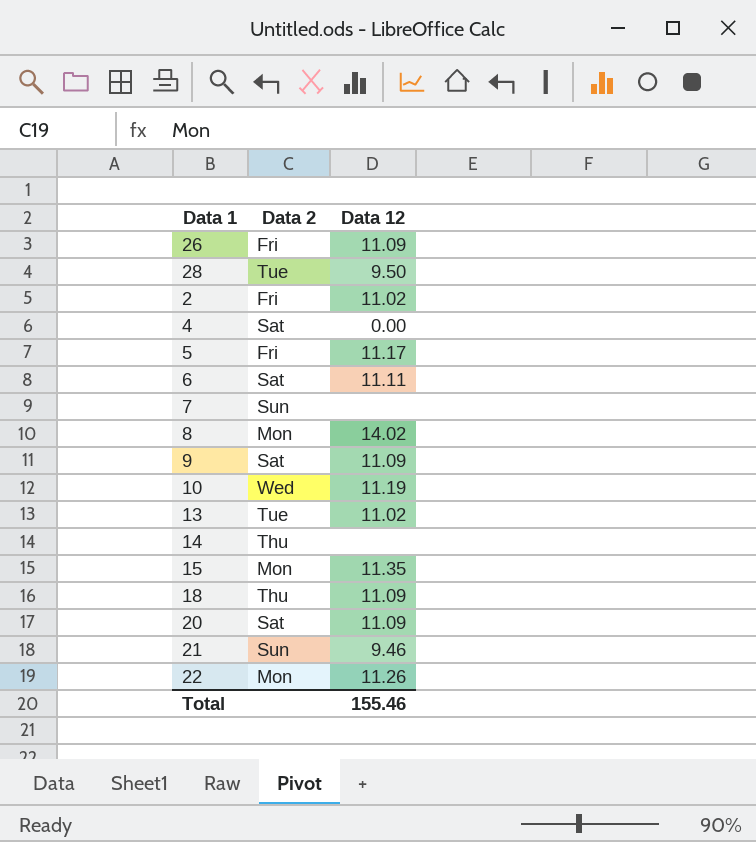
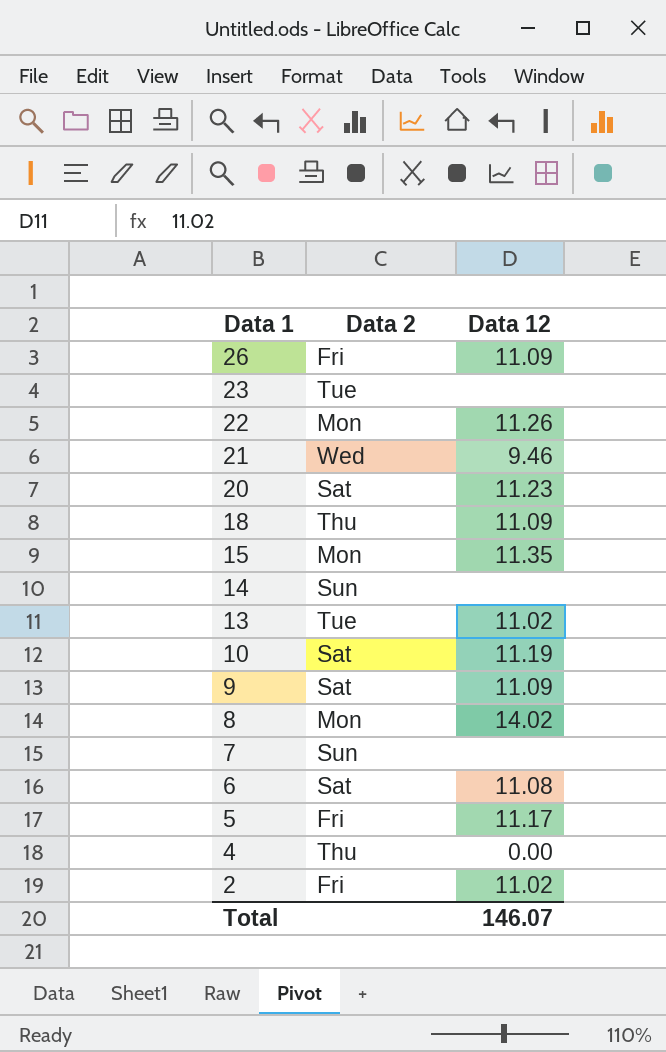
row order: none -> Data 1 descending
row 28: Tue | 9.50 -> none
row 23: none -> Tue | none
21 | Data 2: Sun -> Wed
20 | Data 12: 11.09 -> 11.23
14 | Data 2: Thu -> Sun
10 | Data 2: Wed -> Sat
6 | Data 12: 11.11 -> 11.08
4 | Data 2: Sat -> Thu
Total | Data 12: 155.46 -> 146.07

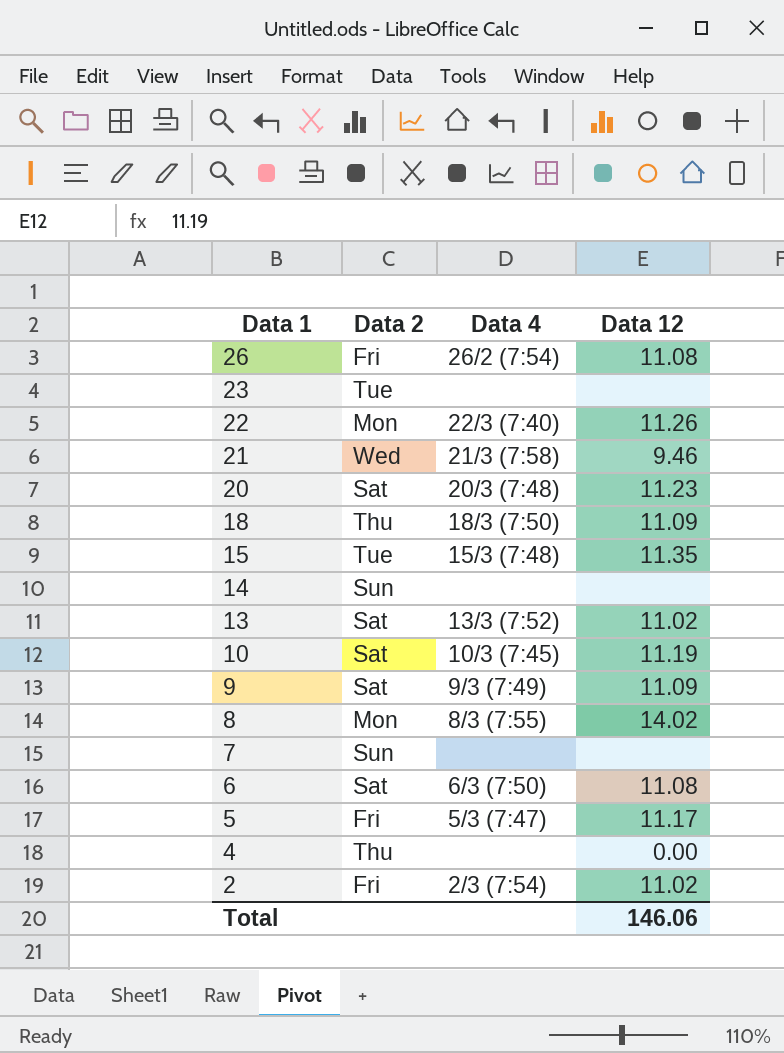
column Data 4 | position: none -> 3
26 | Data 12: 11.09 -> 11.08
15 | Data 2: Mon -> Tue
13 | Data 2: Tue -> Sat
Total | Data 12: 146.07 -> 146.06

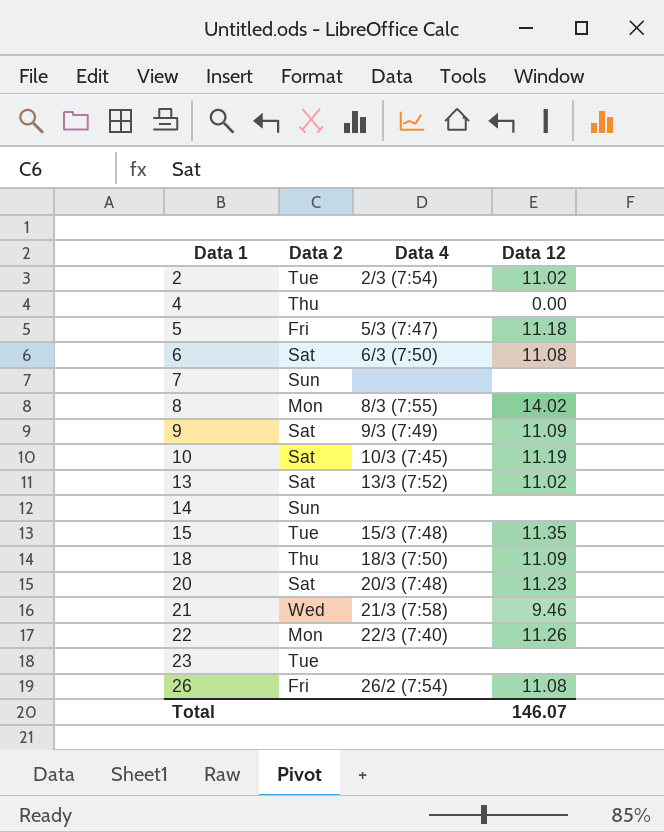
row order: Data 1 descending -> Data 1 ascending
2 | Data 2: Fri -> Tue
5 | Data 12: 11.17 -> 11.18
Total | Data 12: 146.06 -> 146.07

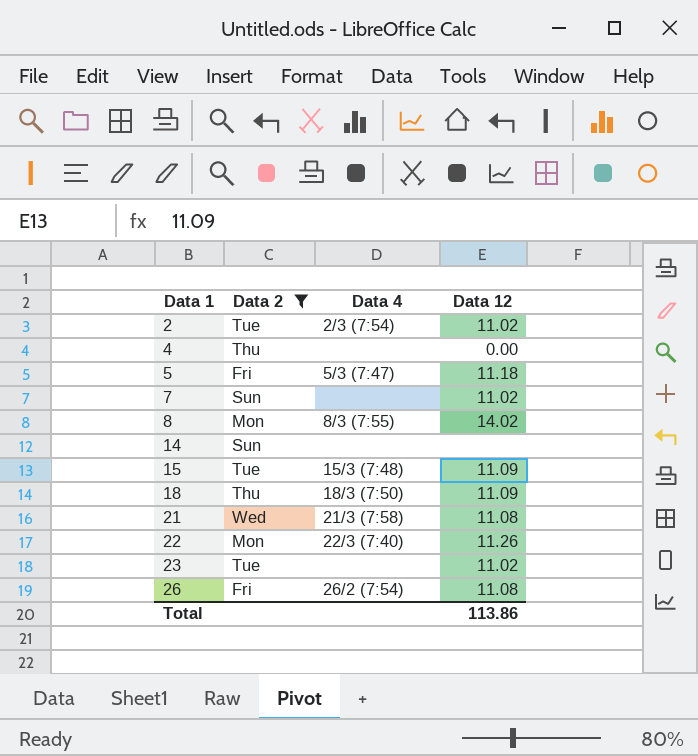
filter: none -> Data 2 != Sat
7 | Data 12: none -> 11.02
15 | Data 12: 11.35 -> 11.09
21 | Data 12: 9.46 -> 11.08
23 | Data 12: none -> 11.02
Total | Data 12: 146.07 -> 113.86

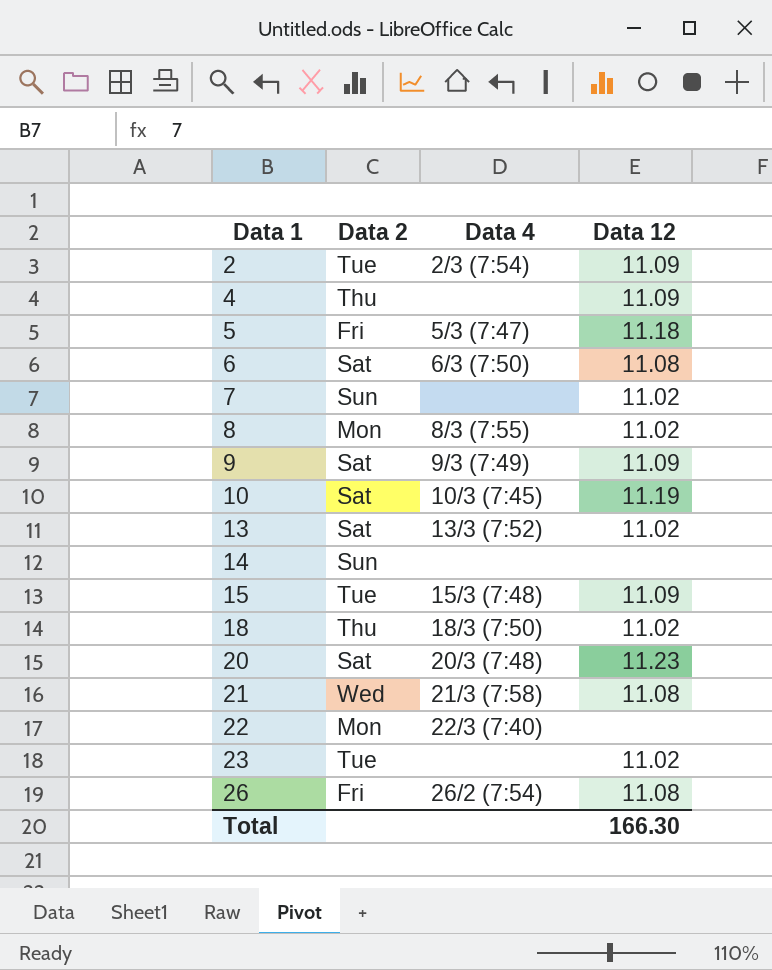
filter: Data 2 != Sat -> none
2 | Data 12: 11.02 -> 11.09
4 | Data 12: 0.00 -> 11.09
8 | Data 12: 14.02 -> 11.02
18 | Data 12: 11.09 -> 11.02
22 | Data 12: 11.26 -> none
Total | Data 12: 113.86 -> 166.30

